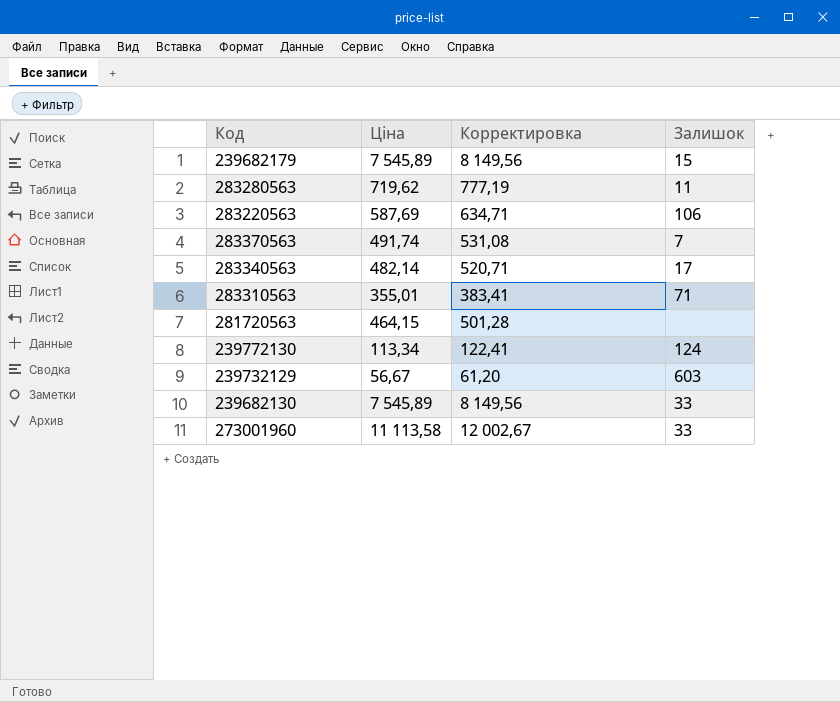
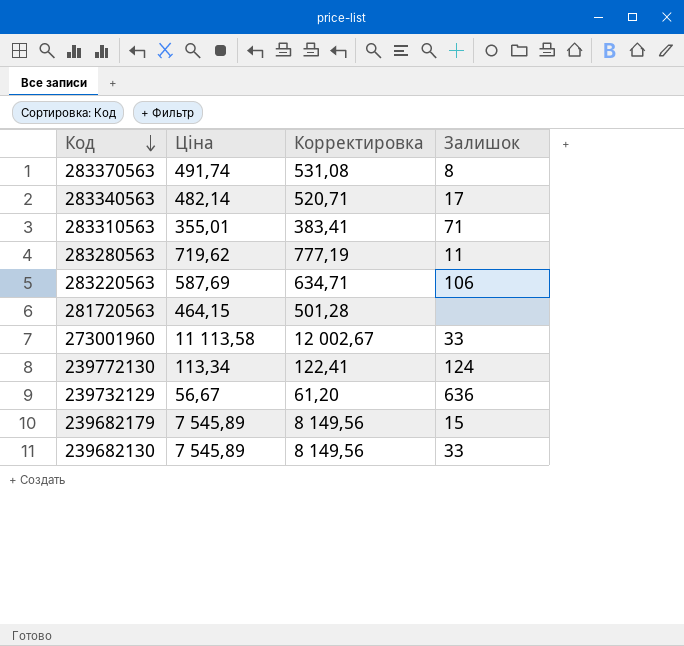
row order: none -> Код descending
283370563 | Залишок: 7 -> 8
239732129 | Залишок: 603 -> 636

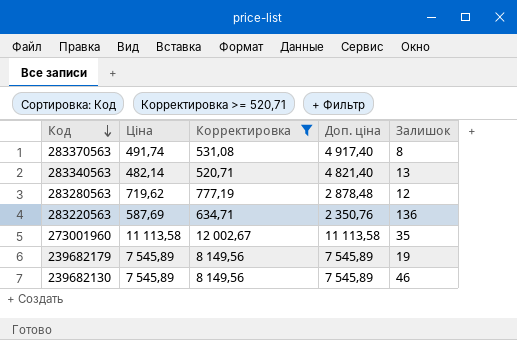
filter: none -> Корректировка >= 520,71
column Доп. ціна | position: none -> 4
283340563 | Залишок: 17 -> 13
283280563 | Залишок: 11 -> 12
283220563 | Залишок: 106 -> 136
273001960 | Залишок: 33 -> 35
239682179 | Залишок: 15 -> 19
239682130 | Залишок: 33 -> 46

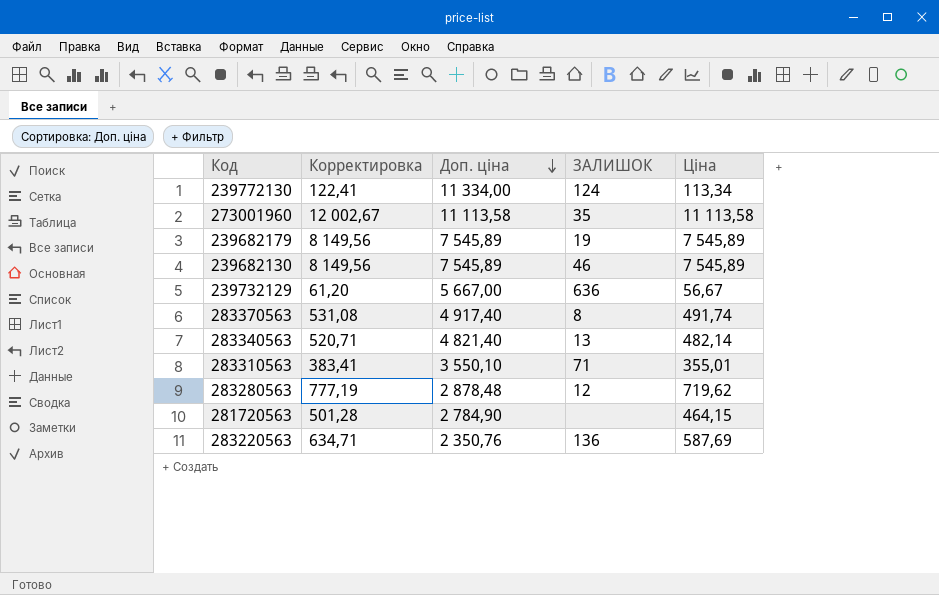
filter: Корректировка >= 520,71 -> none
row order: Код descending -> Доп. ціна descending
column name: Залишок -> ЗАЛИШОК
column Ціна | position: 2 -> 5

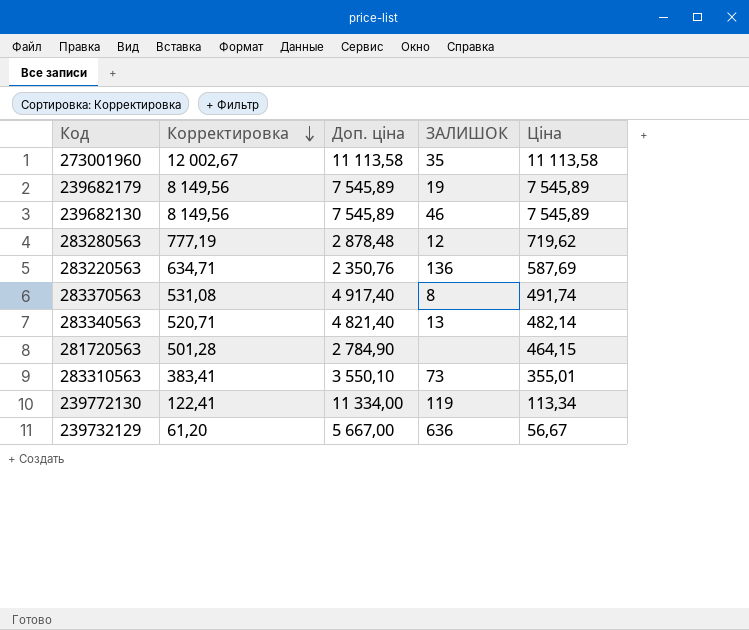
row order: Доп. ціна descending -> Корректировка descending
283310563 | ЗАЛИШОК: 71 -> 73
239772130 | ЗАЛИШОК: 124 -> 119

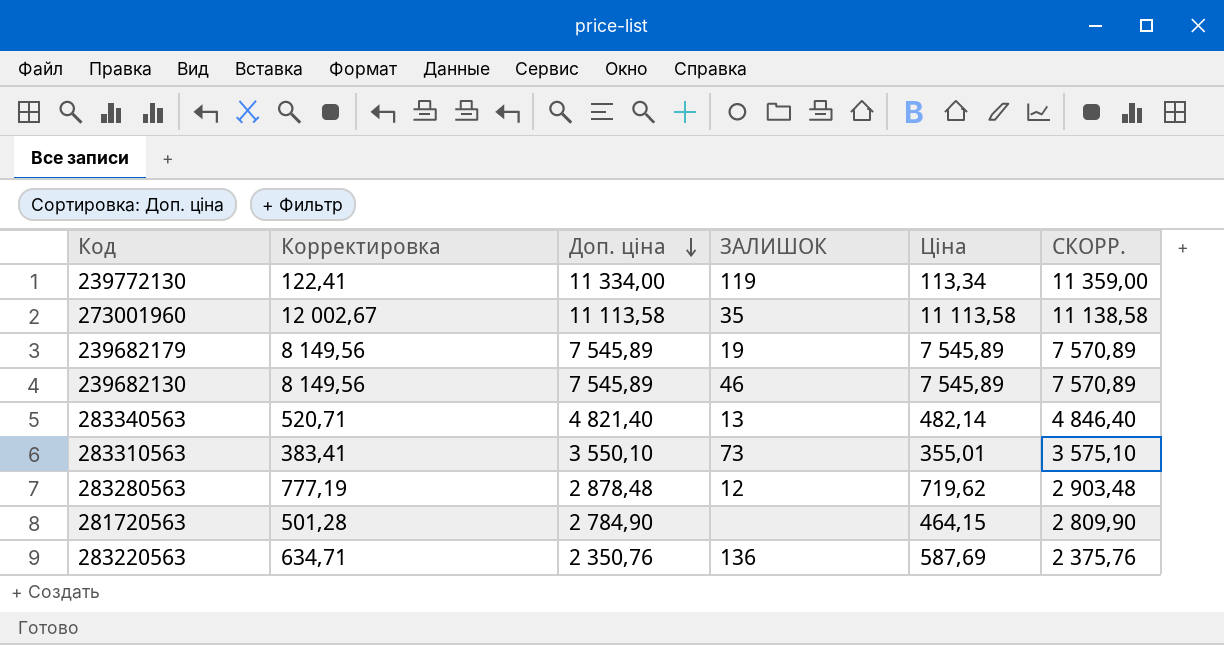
row order: Корректировка descending -> Доп. ціна descending
column СКОРР. | formula: none -> [Доп. ціна] + 25
row 283370563: 531,08 | 4 917,40 | 8 | 491,74 -> none
row 239732129: 61,20 | 5 667,00 | 636 | 56,67 -> none

